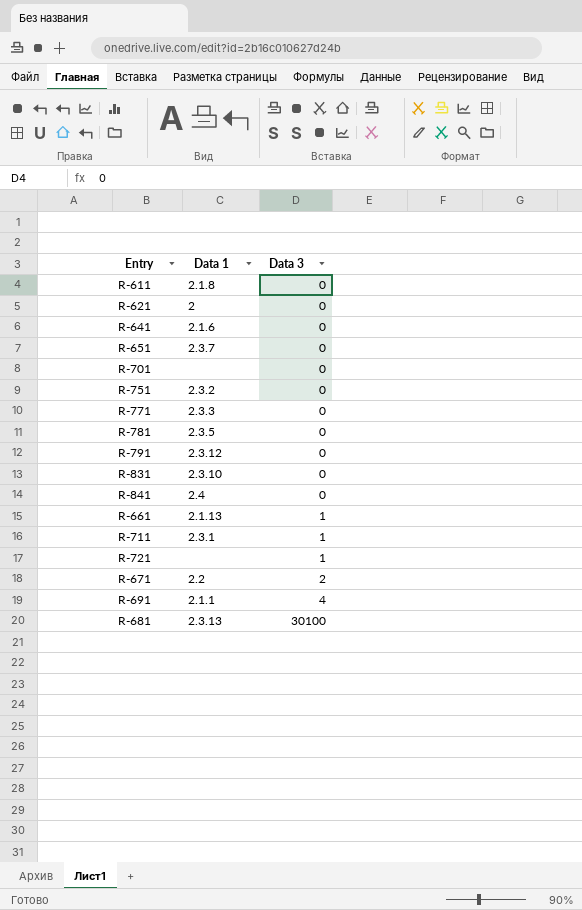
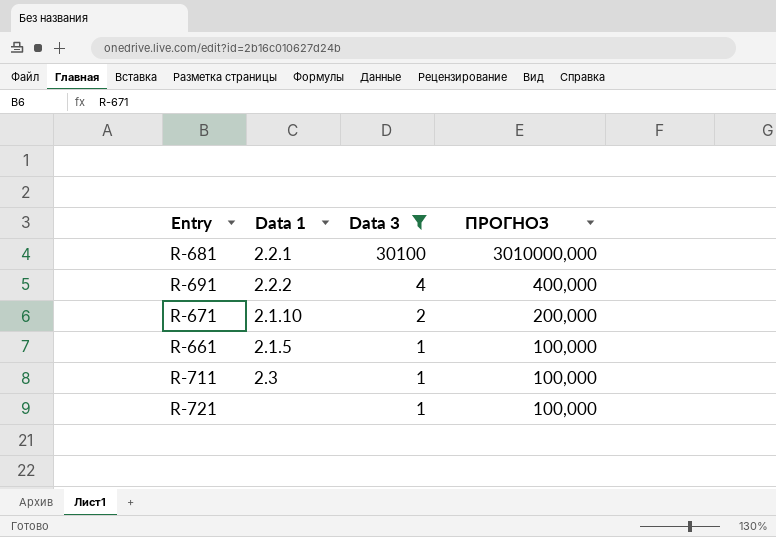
filter: none -> Data 3 != 0
row order: Data 3 ascending -> Data 3 descending
column ПРОГНОЗ | formula: none -> [Data 3] * 100
R-681 | Data 1: 2.3.13 -> 2.2.1
R-691 | Data 1: 2.1.1 -> 2.2.2
R-671 | Data 1: 2.2 -> 2.1.10
R-661 | Data 1: 2.1.13 -> 2.1.5
R-711 | Data 1: 2.3.1 -> 2.3

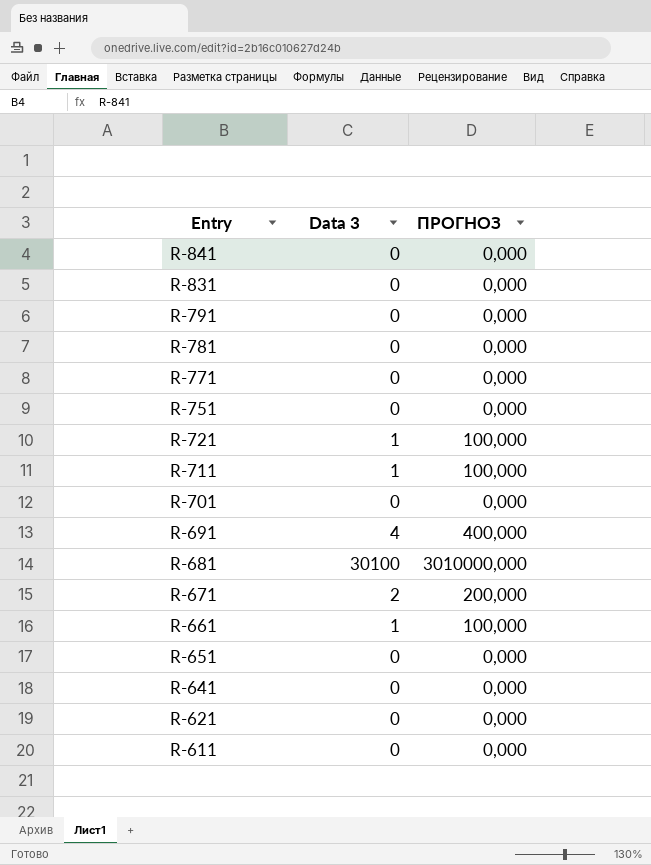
filter: Data 3 != 0 -> none
row order: Data 3 descending -> Entry descending
column Data 1 | position: 2 -> none

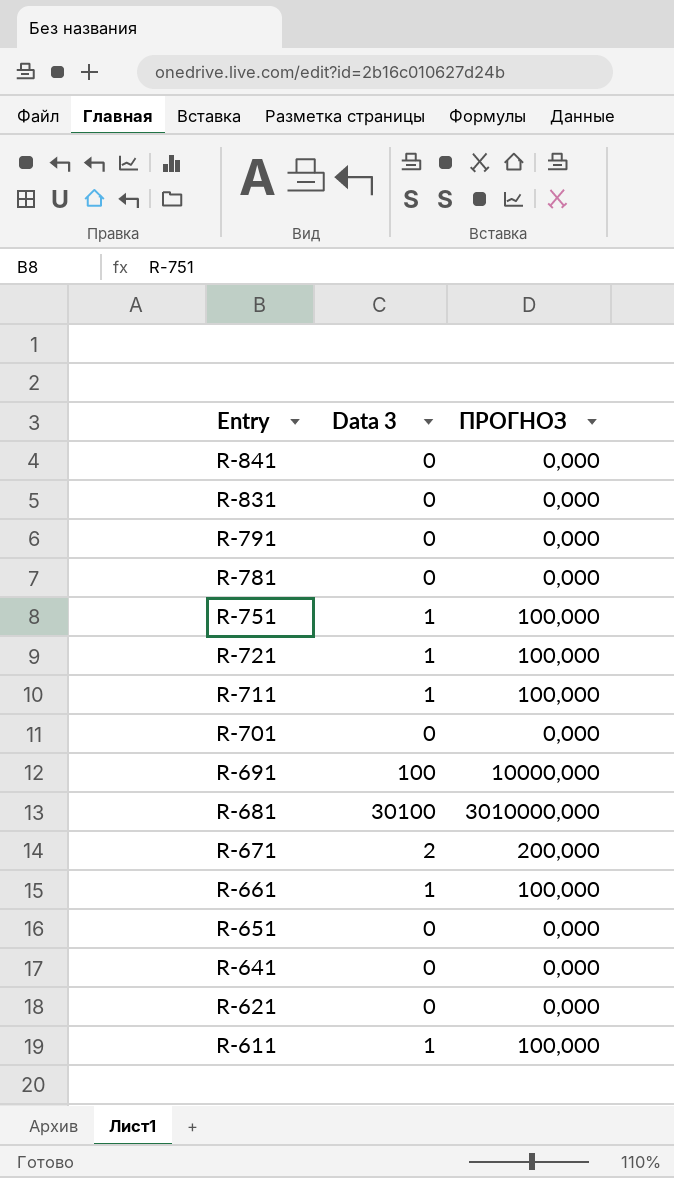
row R-771: 0 | 0,000 -> none
R-751 | Data 3: 0 -> 1
R-751 | ПРОГНОЗ: 0,000 -> 100,000
R-691 | Data 3: 4 -> 100
R-691 | ПРОГНОЗ: 400,000 -> 10000,000
R-611 | Data 3: 0 -> 1
R-611 | ПРОГНОЗ: 0,000 -> 100,000

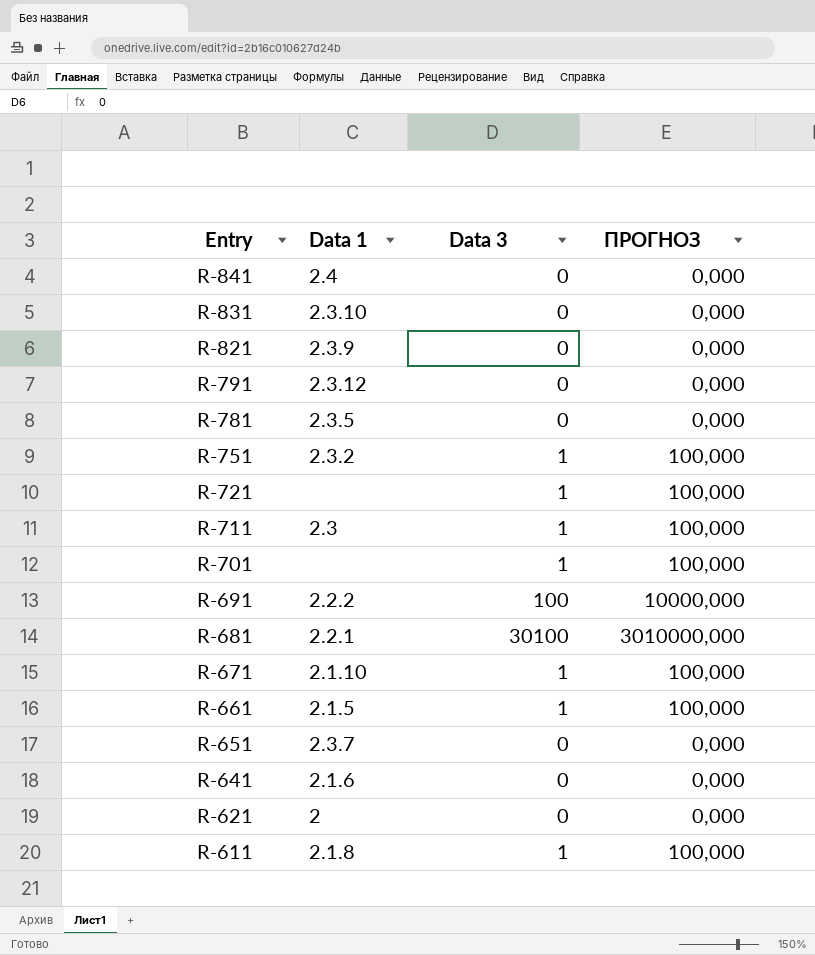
column Data 1 | position: none -> 2
row R-821: none -> 2.3.9 | 0 | 0,000
R-701 | Data 3: 0 -> 1
R-701 | ПРОГНОЗ: 0,000 -> 100,000
R-671 | Data 3: 2 -> 1
R-671 | ПРОГНОЗ: 200,000 -> 100,000

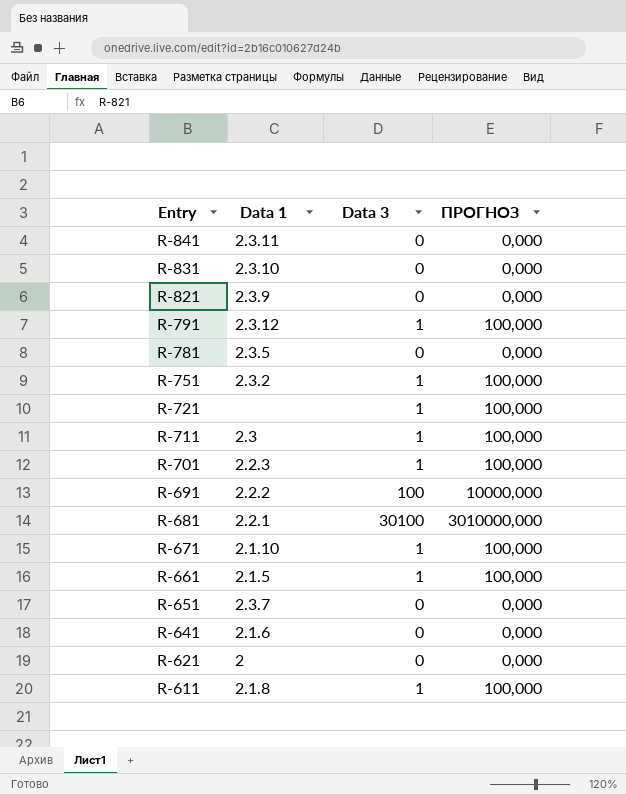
R-841 | Data 1: 2.4 -> 2.3.11
R-791 | Data 3: 0 -> 1
R-791 | ПРОГНОЗ: 0,000 -> 100,000
R-701 | Data 1: none -> 2.2.3

